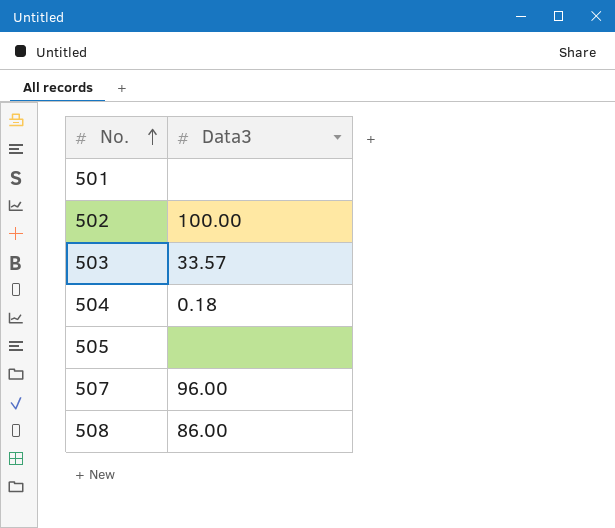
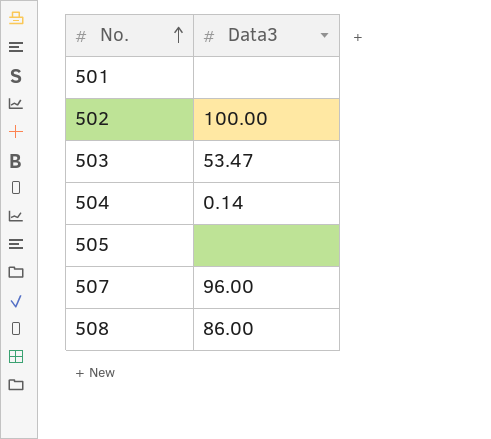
503 | Data3: 33.57 -> 53.47
504 | Data3: 0.18 -> 0.14

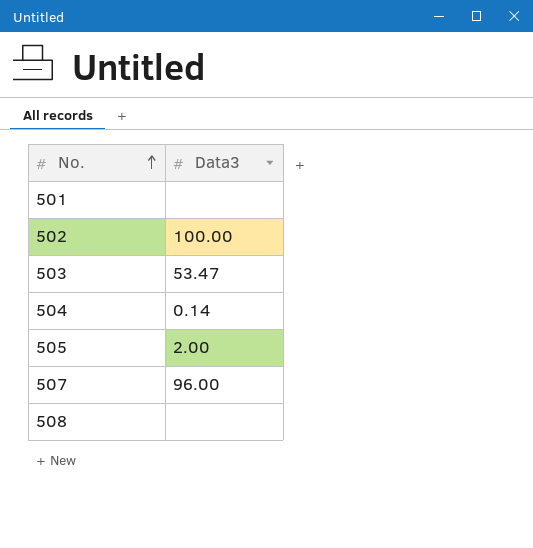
505 | Data3: none -> 2.00
508 | Data3: 86.00 -> none

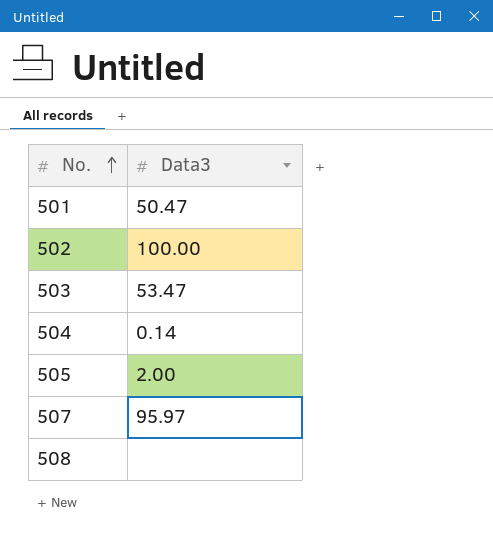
501 | Data3: none -> 50.47
507 | Data3: 96.00 -> 95.97

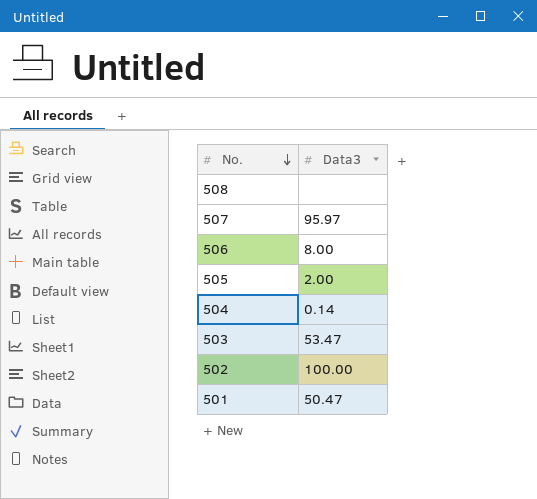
row order: No. ascending -> No. descending
row 506: none -> 8.00

